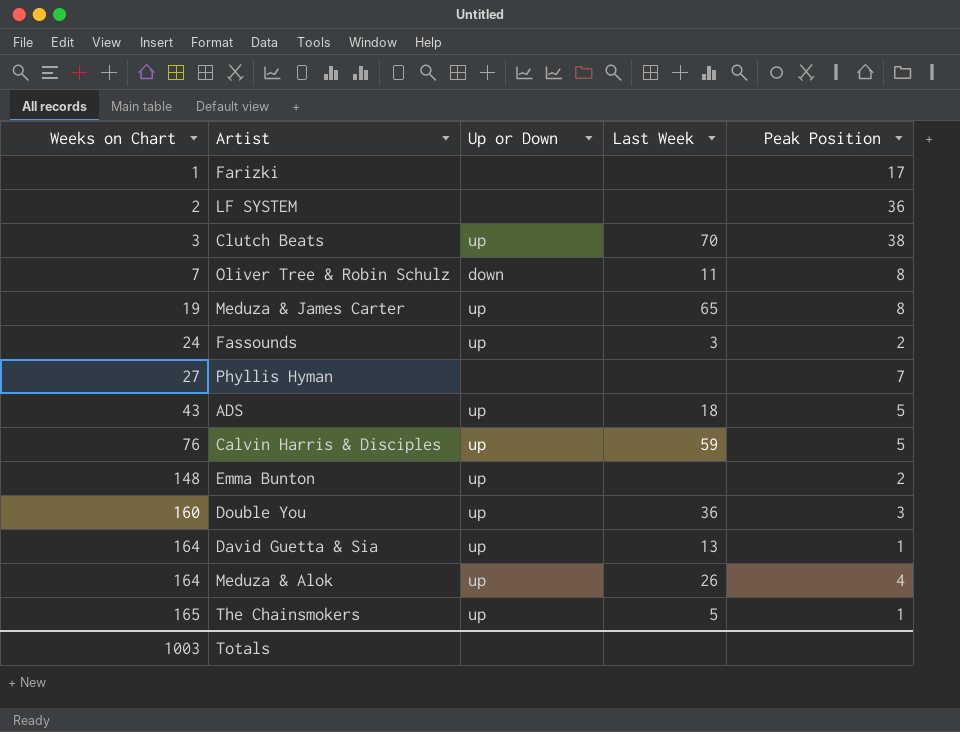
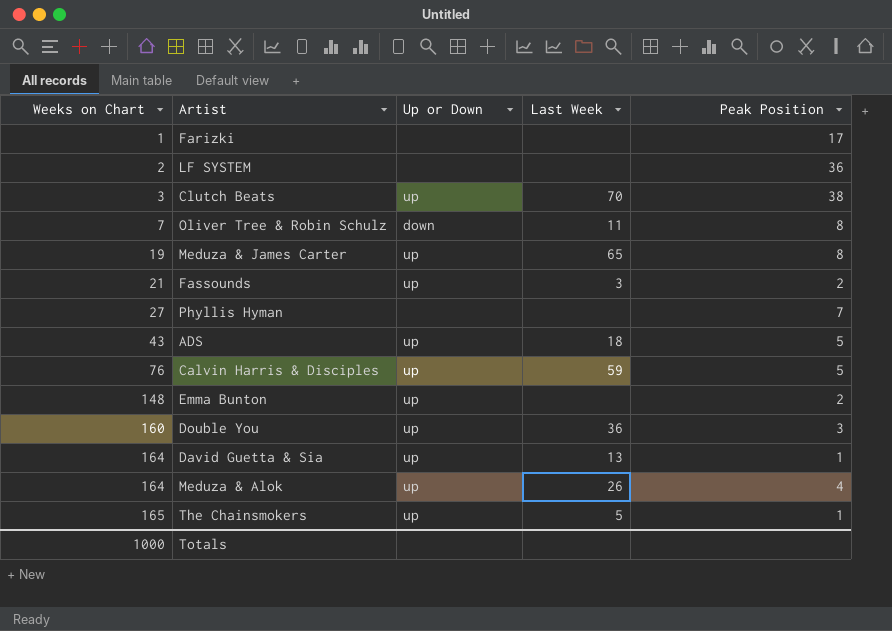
Fassounds | Weeks on Chart: 24 -> 21
Totals | Weeks on Chart: 1003 -> 1000

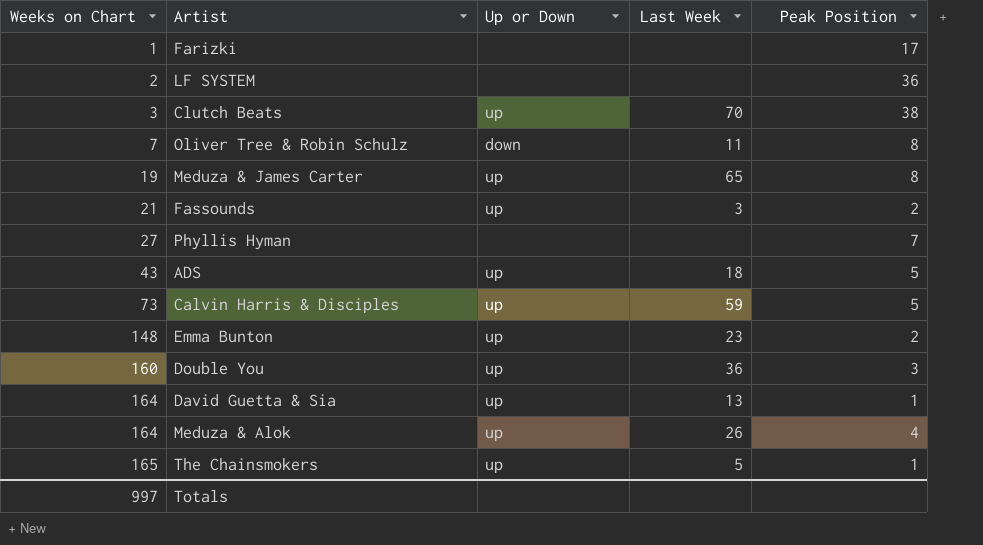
Calvin Harris & Disciples | Weeks on Chart: 76 -> 73
Emma Bunton | Last Week: none -> 23
Totals | Weeks on Chart: 1000 -> 997

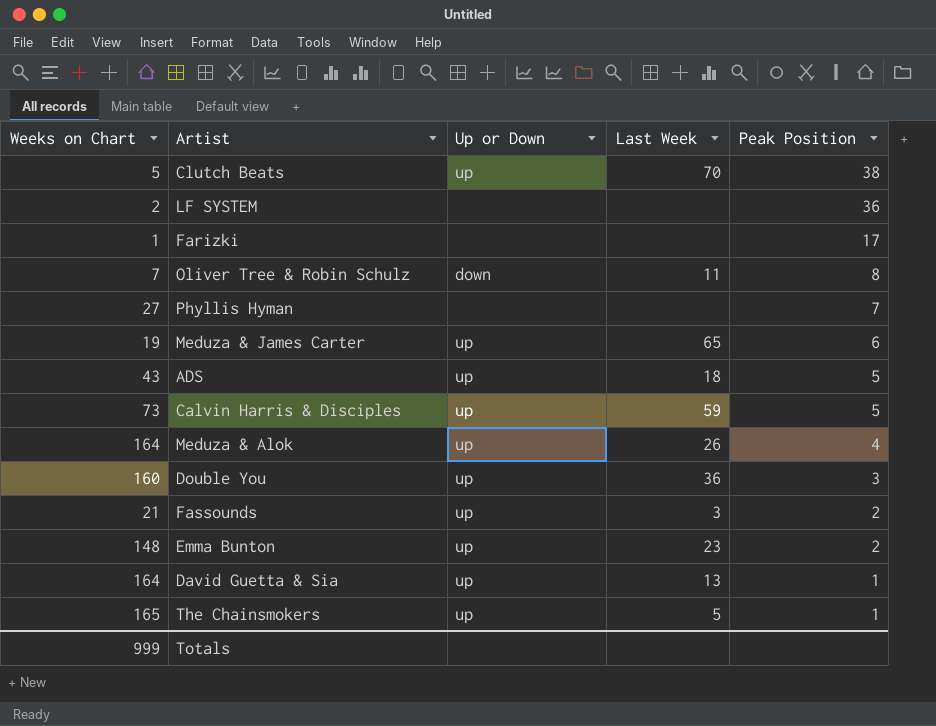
row order: Weeks on Chart ascending -> Peak Position descending
Clutch Beats | Weeks on Chart: 3 -> 5
Meduza & James Carter | Peak Position: 8 -> 6
Totals | Weeks on Chart: 997 -> 999

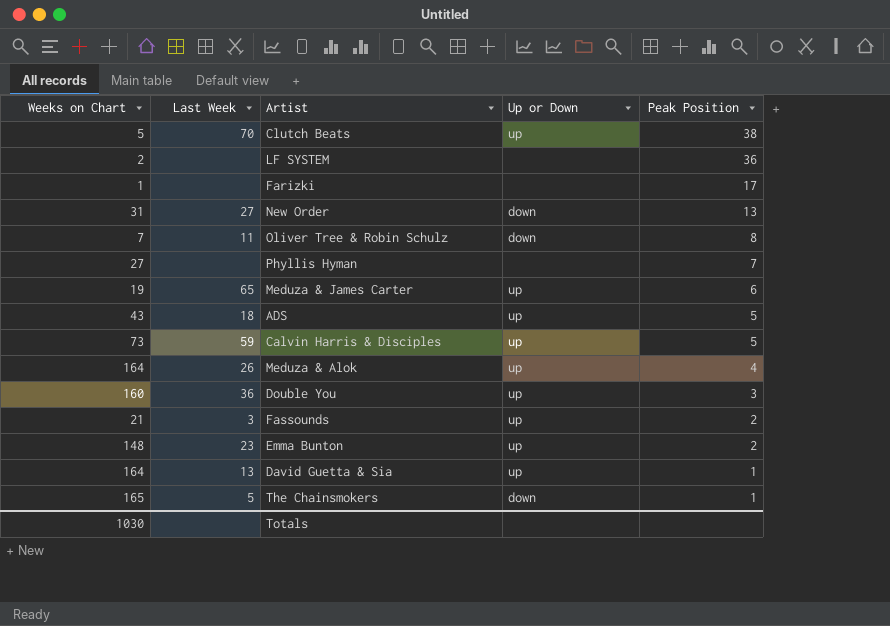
column Last Week | position: 4 -> 2
row New Order: none -> 31 | 27 | down | 13
The Chainsmokers | Up or Down: up -> down
Totals | Weeks on Chart: 999 -> 1030

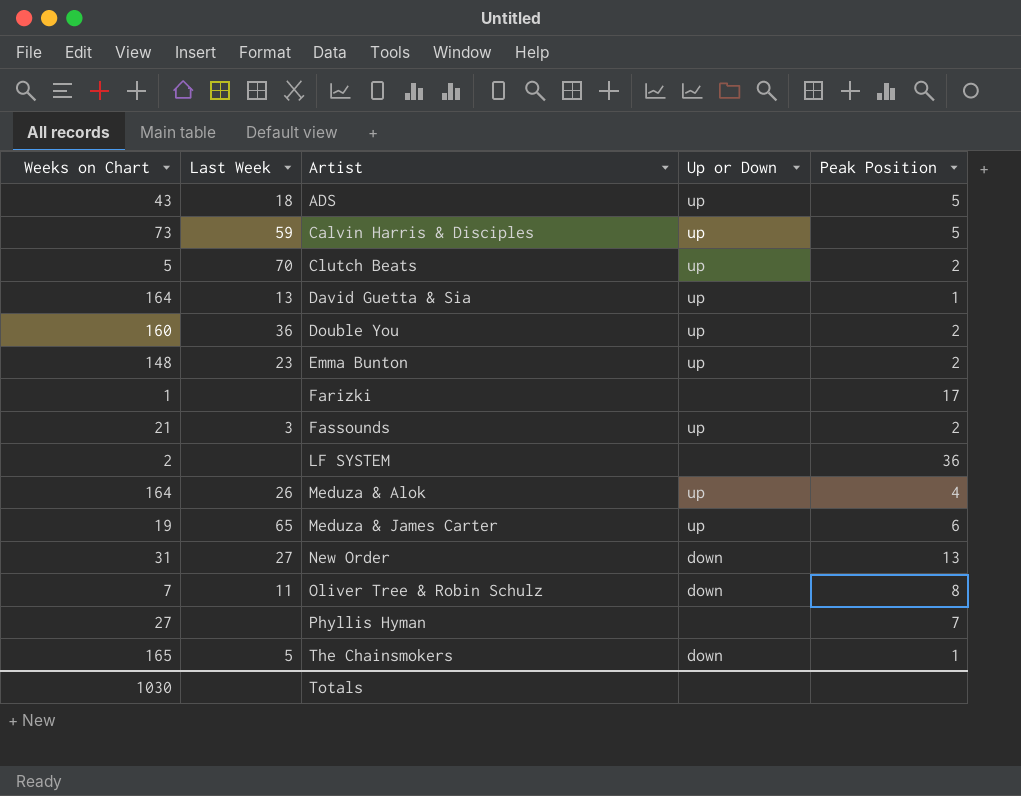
row order: Peak Position descending -> Artist ascending
Clutch Beats | Peak Position: 38 -> 2
Double You | Peak Position: 3 -> 2

